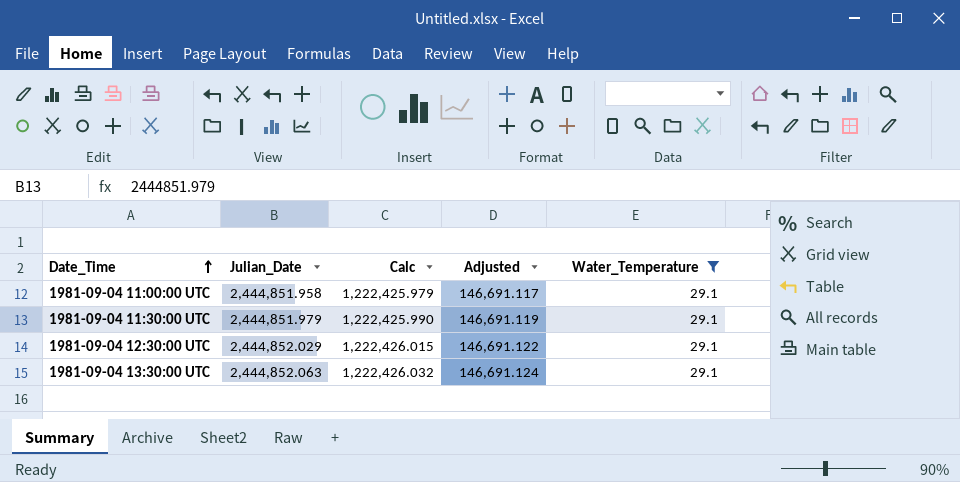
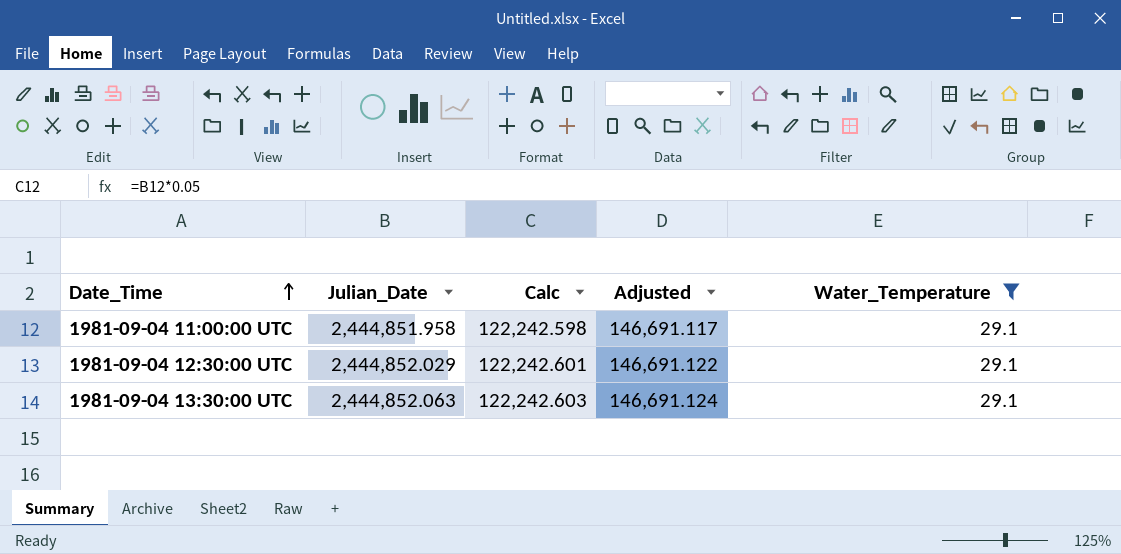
column Calc | formula: [Julian_Date] * 0.5 -> [Julian_Date] * 0.05
row 1981-09-04 11:30:00 UTC: 2,444,851.979 | 1,222,425.990 | 146,691.119 | 29.1 -> none

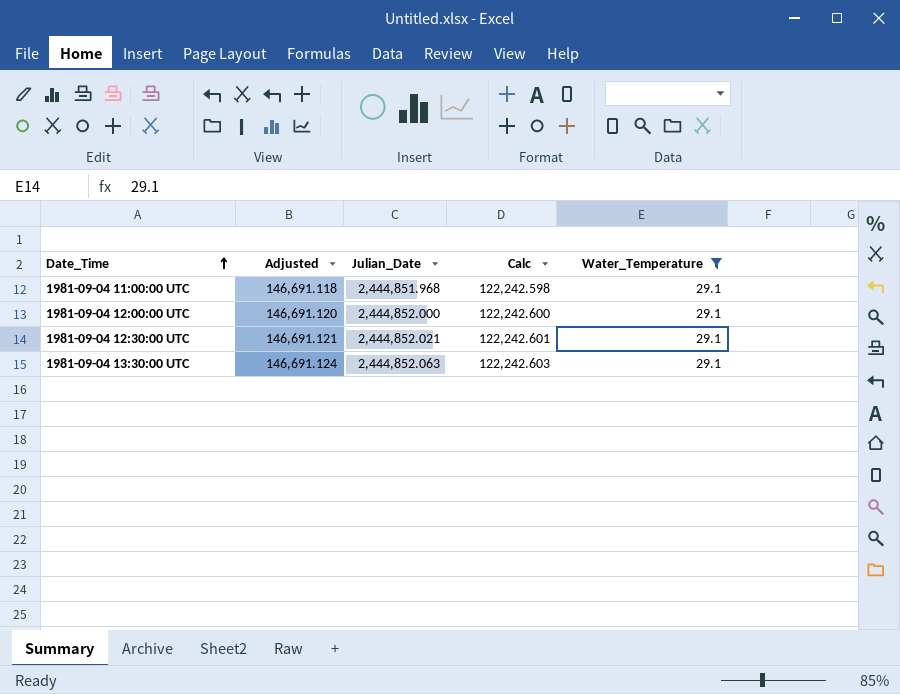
column Adjusted | position: 4 -> 2
1981-09-04 11:00:00 UTC | Adjusted: 146,691.117 -> 146,691.118
1981-09-04 11:00:00 UTC | Julian_Date: 2,444,851.958 -> 2,444,851.968
row 1981-09-04 12:00:00 UTC: none -> 146,691.120 | 2,444,852.000 | 122,242.600 | 29.1
1981-09-04 12:30:00 UTC | Adjusted: 146,691.122 -> 146,691.121
1981-09-04 12:30:00 UTC | Julian_Date: 2,444,852.029 -> 2,444,852.021

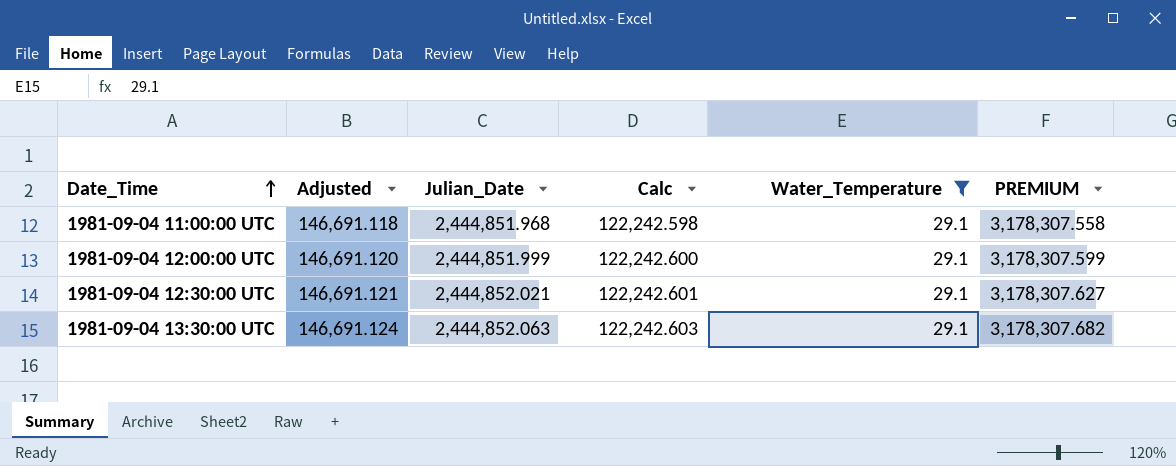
column PREMIUM | formula: none -> [Julian_Date] * 1.3
1981-09-04 12:00:00 UTC | Julian_Date: 2,444,852.000 -> 2,444,851.999

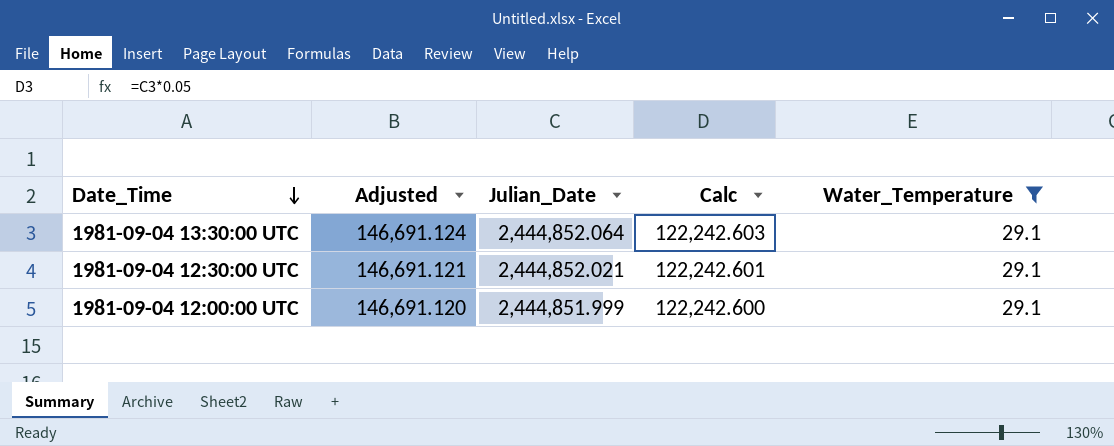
row order: Date_Time ascending -> Date_Time descending
column PREMIUM | formula: [Julian_Date] * 1.3 -> none
row 1981-09-04 11:00:00 UTC: 146,691.118 | 2,444,851.968 | 122,242.598 | 29.1 | 3,178,307.558 -> none
1981-09-04 13:30:00 UTC | Julian_Date: 2,444,852.063 -> 2,444,852.064

